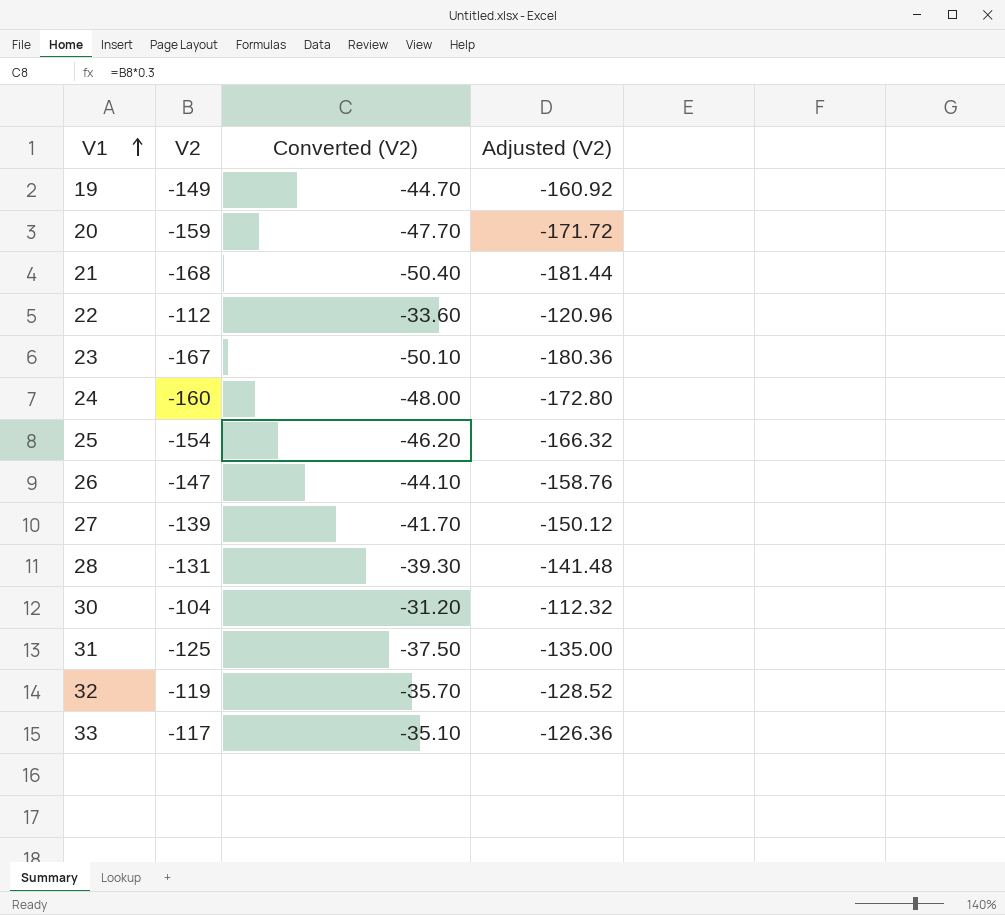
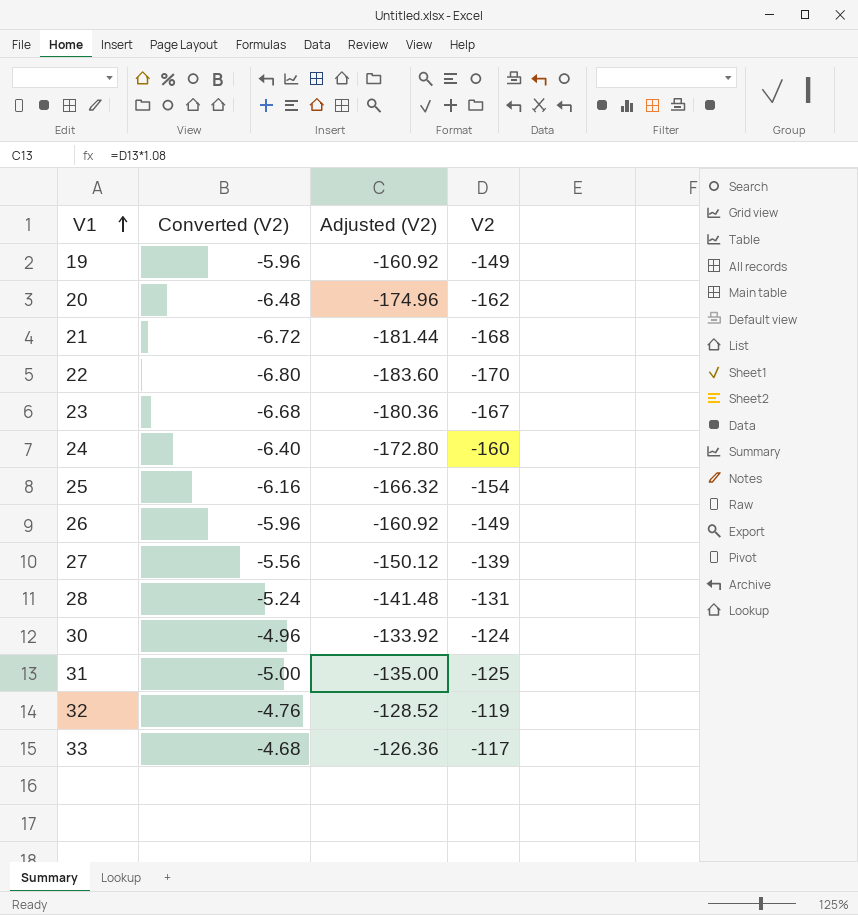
column Converted (V2) | formula: [V2] * 0.3 -> [V2] * 0.04
column V2 | position: 2 -> 4
20 | Adjusted (V2): -171.72 -> -174.96
20 | V2: -159 -> -162
22 | Adjusted (V2): -120.96 -> -183.60
22 | V2: -112 -> -170
26 | Adjusted (V2): -158.76 -> -160.92
26 | V2: -147 -> -149
30 | Adjusted (V2): -112.32 -> -133.92
30 | V2: -104 -> -124

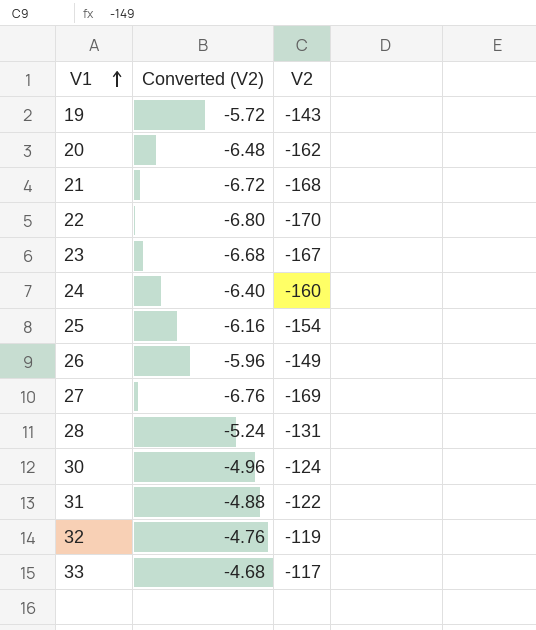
column Adjusted (V2) | formula: [V2] * 1.08 -> none
19 | Converted (V2): -5.96 -> -5.72
19 | V2: -149 -> -143
27 | Converted (V2): -5.56 -> -6.76
27 | V2: -139 -> -169
31 | Converted (V2): -5.00 -> -4.88
31 | V2: -125 -> -122

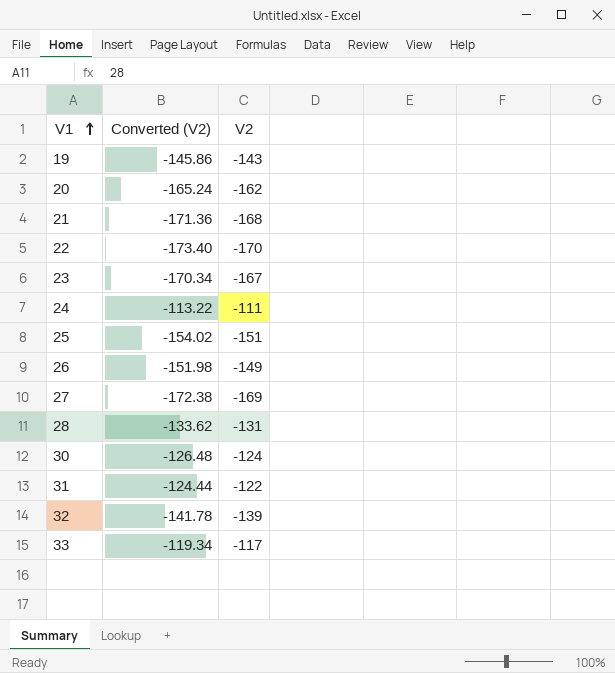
column Converted (V2) | formula: [V2] * 0.04 -> [V2] * 1.02
24 | V2: -160 -> -111
25 | V2: -154 -> -151
32 | V2: -119 -> -139

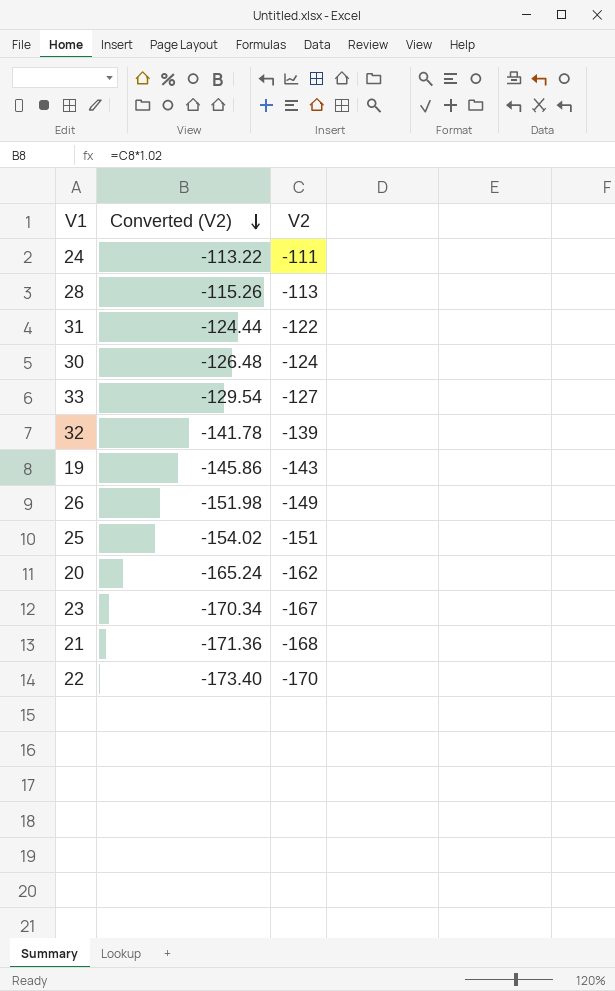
row order: V1 ascending -> Converted (V2) descending
row 27: -172.38 | -169 -> none
28 | Converted (V2): -133.62 -> -115.26
28 | V2: -131 -> -113
33 | Converted (V2): -119.34 -> -129.54
33 | V2: -117 -> -127

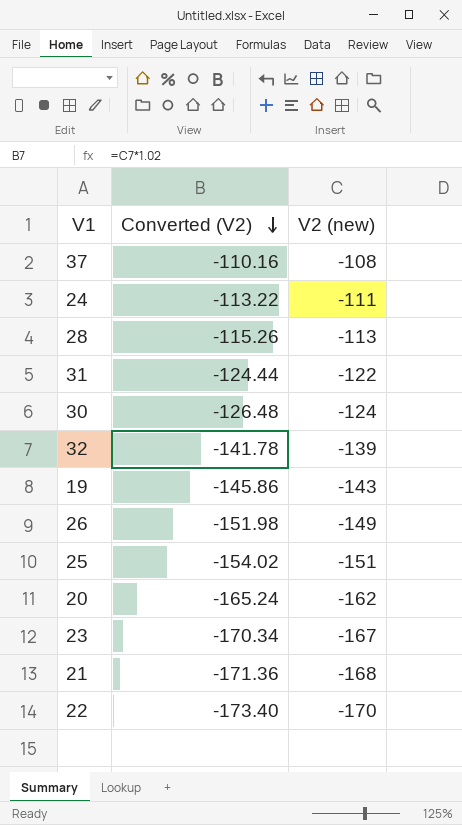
column name: V2 -> V2 (new)
row 33: -129.54 | -127 -> none
row 37: none -> -110.16 | -108

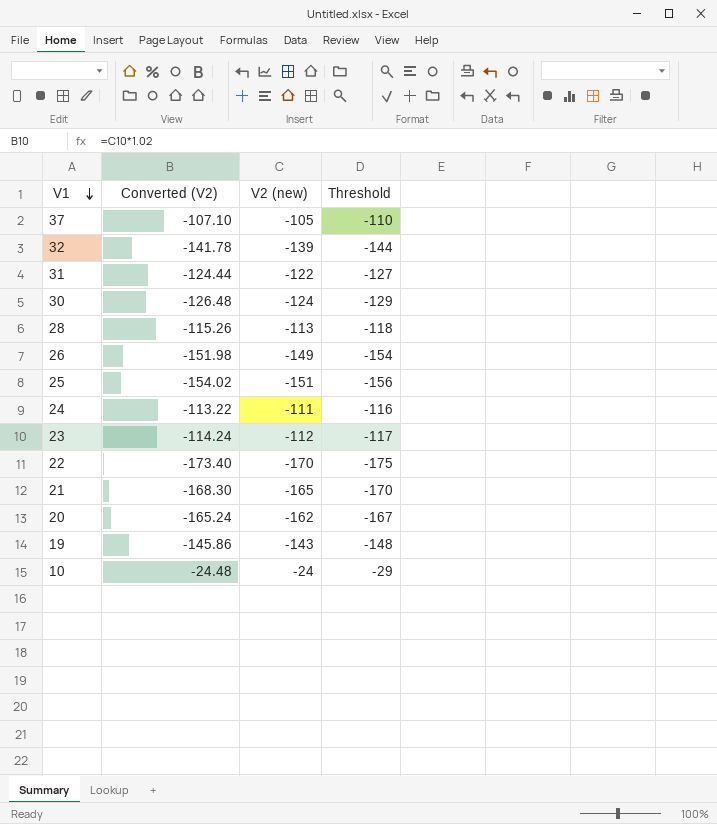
row order: Converted (V2) descending -> V1 descending
column Threshold | formula: none -> [V2 (new)] - 5
37 | Converted (V2): -110.16 -> -107.10
37 | V2 (new): -108 -> -105
23 | Converted (V2): -170.34 -> -114.24
23 | V2 (new): -167 -> -112
21 | Converted (V2): -171.36 -> -168.30
21 | V2 (new): -168 -> -165
row 10: none -> -24.48 | -24 | -29

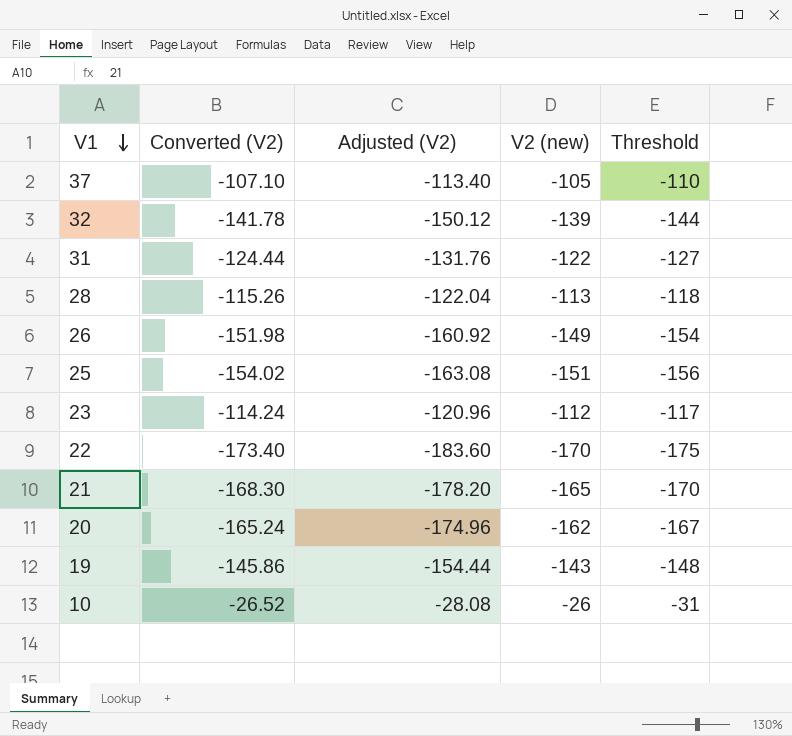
column Adjusted (V2) | formula: none -> [V2 (new)] * 1.08
row 30: -126.48 | -124 | -129 -> none
row 24: -113.22 | -111 | -116 -> none
10 | Converted (V2): -24.48 -> -26.52
10 | V2 (new): -24 -> -26
10 | Threshold: -29 -> -31

